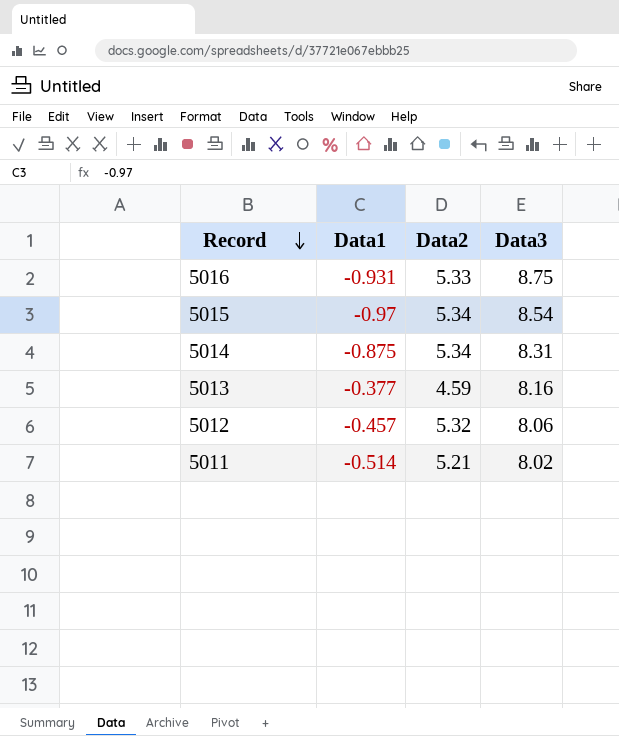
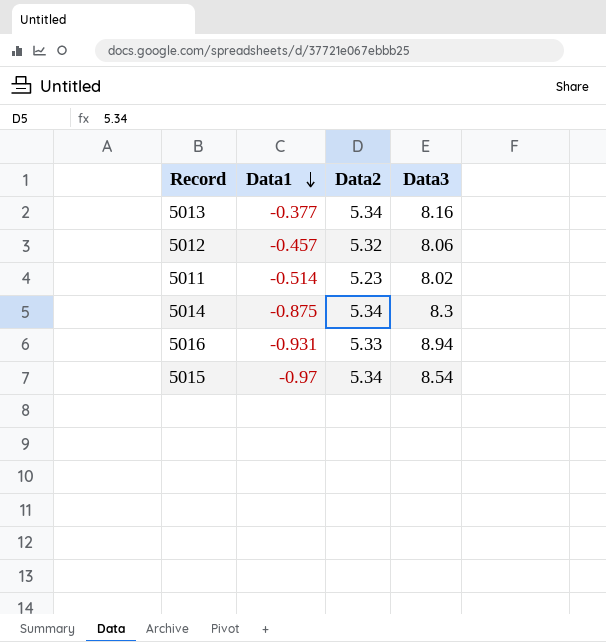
row order: Record descending -> Data1 descending
5013 | Data2: 4.59 -> 5.34
5011 | Data2: 5.21 -> 5.23
5014 | Data3: 8.31 -> 8.3
5016 | Data3: 8.75 -> 8.94

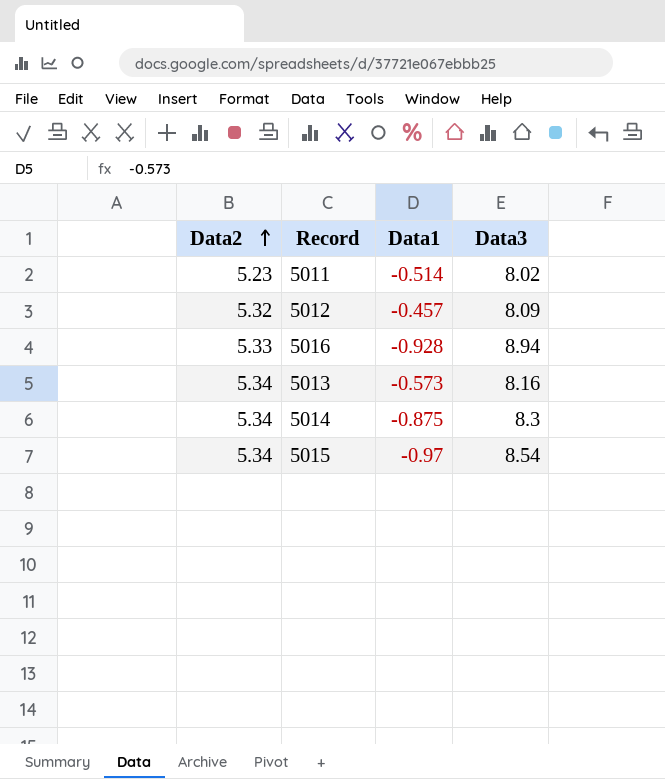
row order: Data1 descending -> Data2 ascending
column Data2 | position: 3 -> 1
5012 | Data3: 8.06 -> 8.09
5016 | Data1: -0.931 -> -0.928
5013 | Data1: -0.377 -> -0.573

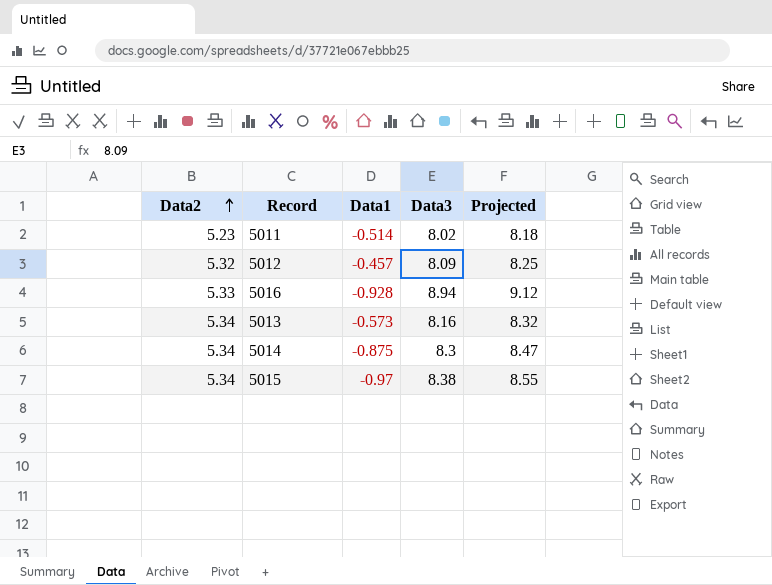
column Projected | formula: none -> [Data3] * 1.02
5015 | Data3: 8.54 -> 8.38

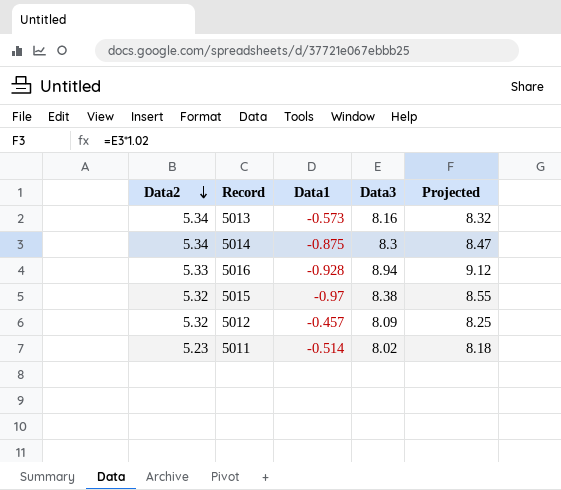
row order: Data2 ascending -> Data2 descending
5015 | Data2: 5.34 -> 5.32

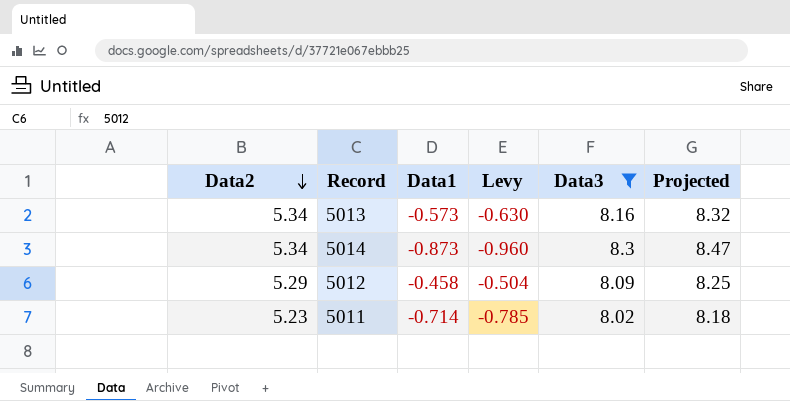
filter: none -> Data3 <= 8.3
column Levy | formula: none -> [Data1] * 1.1
5014 | Data1: -0.875 -> -0.873
5012 | Data2: 5.32 -> 5.29
5012 | Data1: -0.457 -> -0.458
5011 | Data1: -0.514 -> -0.714

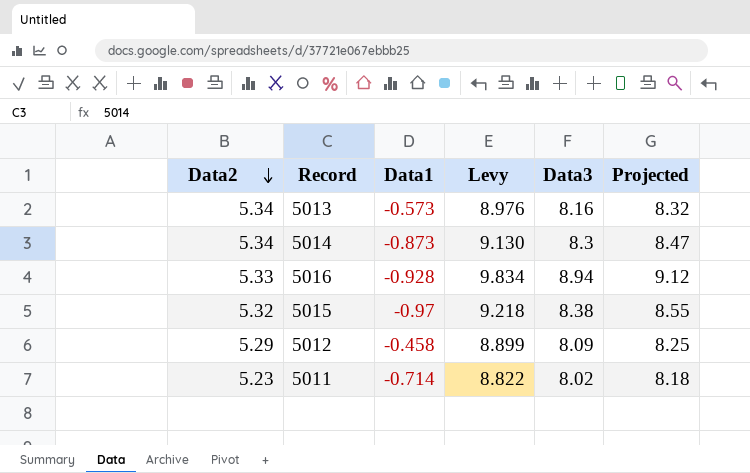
filter: Data3 <= 8.3 -> none
column Levy | formula: [Data1] * 1.1 -> [Data3] * 1.1

